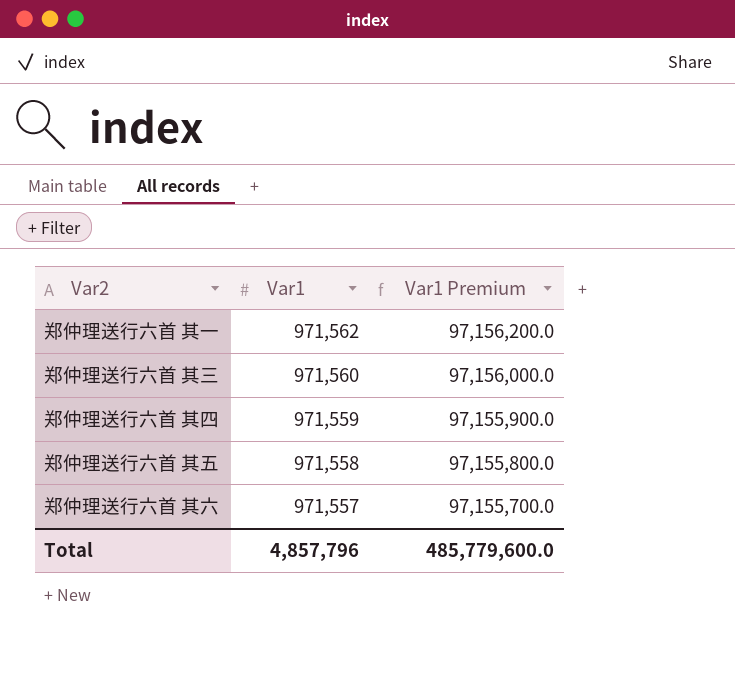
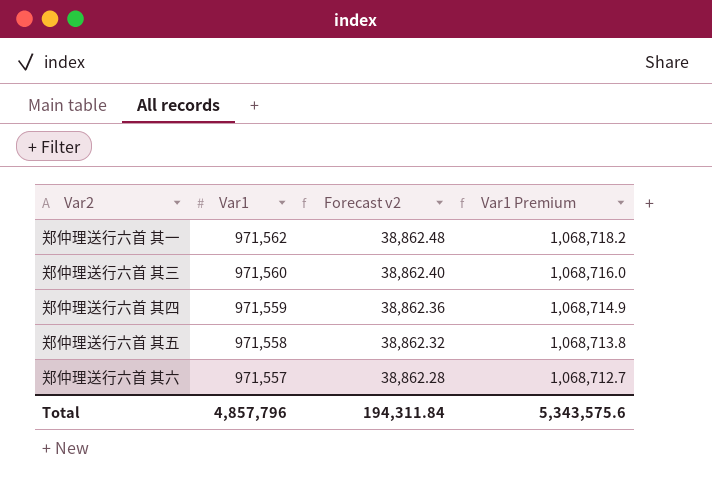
column Forecast v2 | formula: none -> [Var1] * 0.04
column Var1 Premium | formula: [Var1] * 100 -> [Var1] * 1.1
Total | Var1 Premium: 485,779,600.0 -> 5,343,575.6

